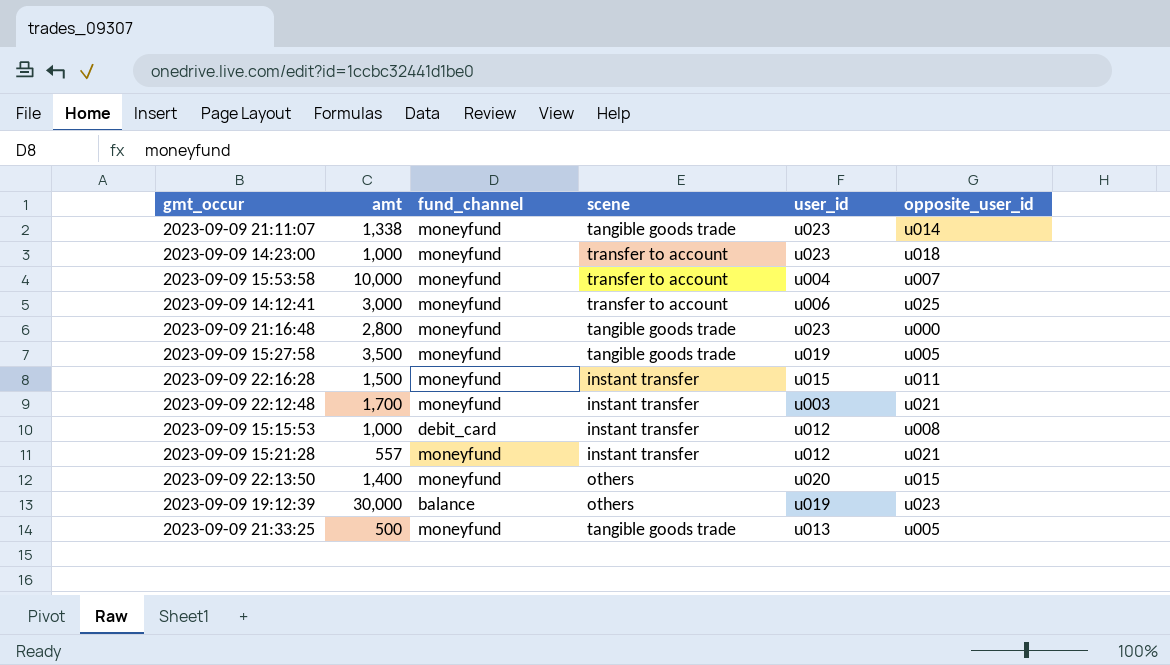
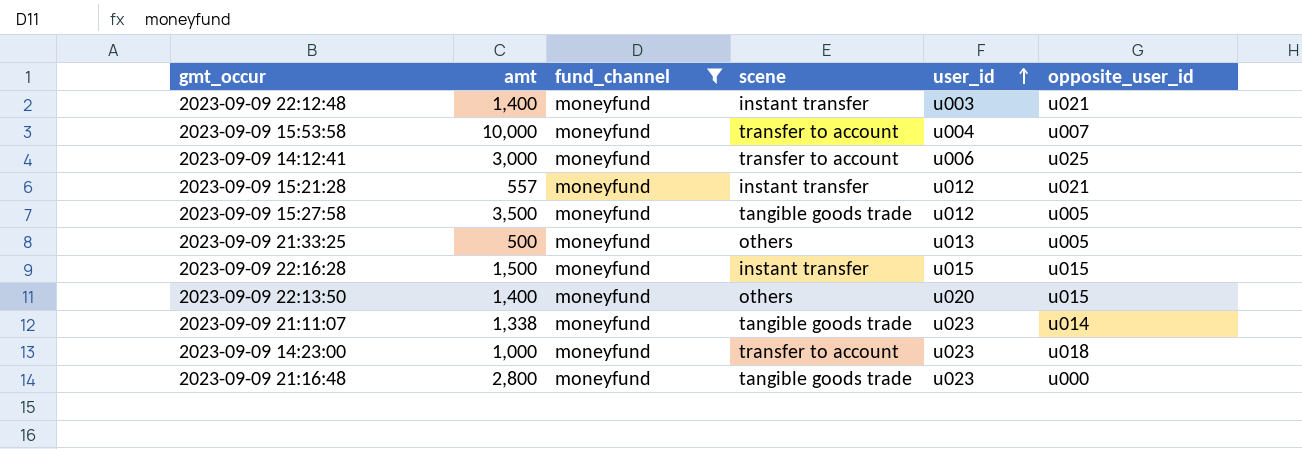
filter: none -> fund_channel = moneyfund
row order: none -> user_id ascending
2023-09-09 22:12:48 | amt: 1,700 -> 1,400
2023-09-09 15:27:58 | user_id: u019 -> u012
2023-09-09 21:33:25 | scene: tangible goods trade -> others
2023-09-09 22:16:28 | opposite_user_id: u011 -> u015

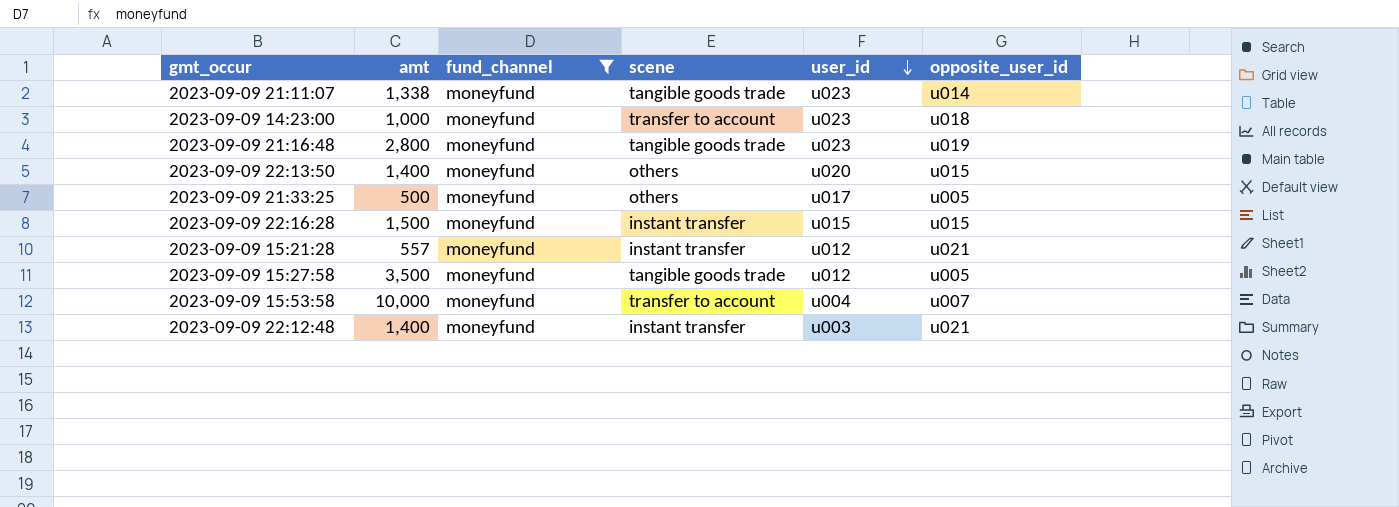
row order: user_id ascending -> user_id descending
row 2023-09-09 14:12:41: 3,000 | moneyfund | transfer to account | u006 | u025 -> none
2023-09-09 21:16:48 | opposite_user_id: u000 -> u019
2023-09-09 21:33:25 | user_id: u013 -> u017

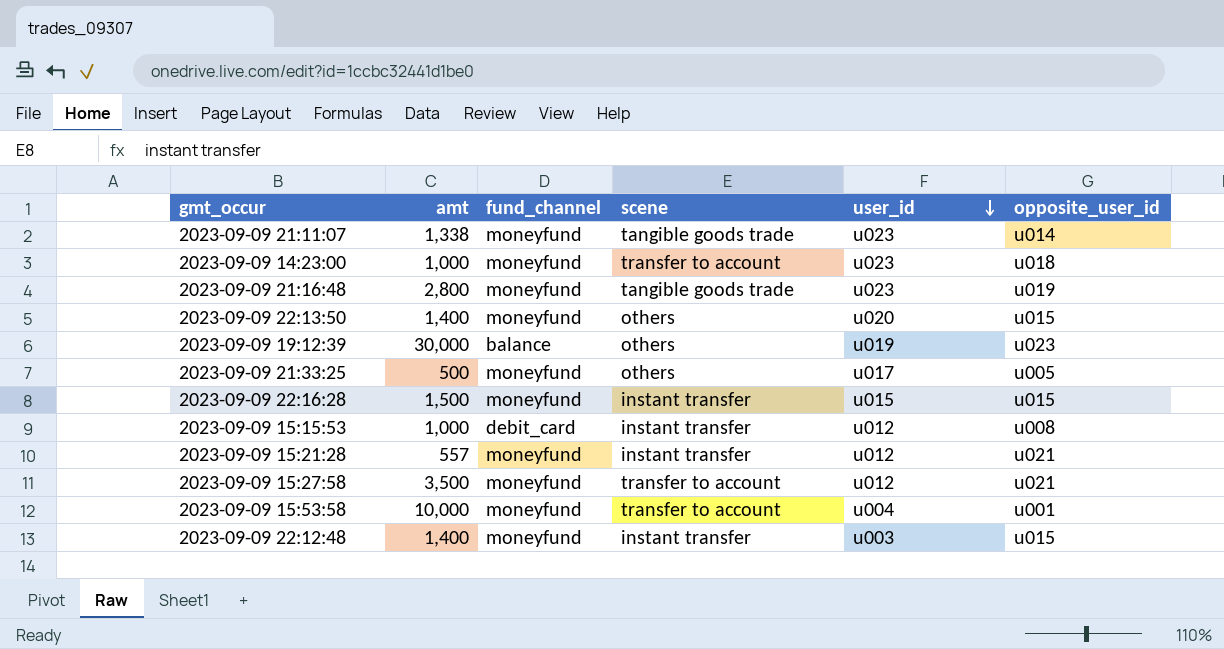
filter: fund_channel = moneyfund -> none
2023-09-09 15:27:58 | scene: tangible goods trade -> transfer to account
2023-09-09 15:27:58 | opposite_user_id: u005 -> u021
2023-09-09 15:53:58 | opposite_user_id: u007 -> u001
2023-09-09 22:12:48 | opposite_user_id: u021 -> u015

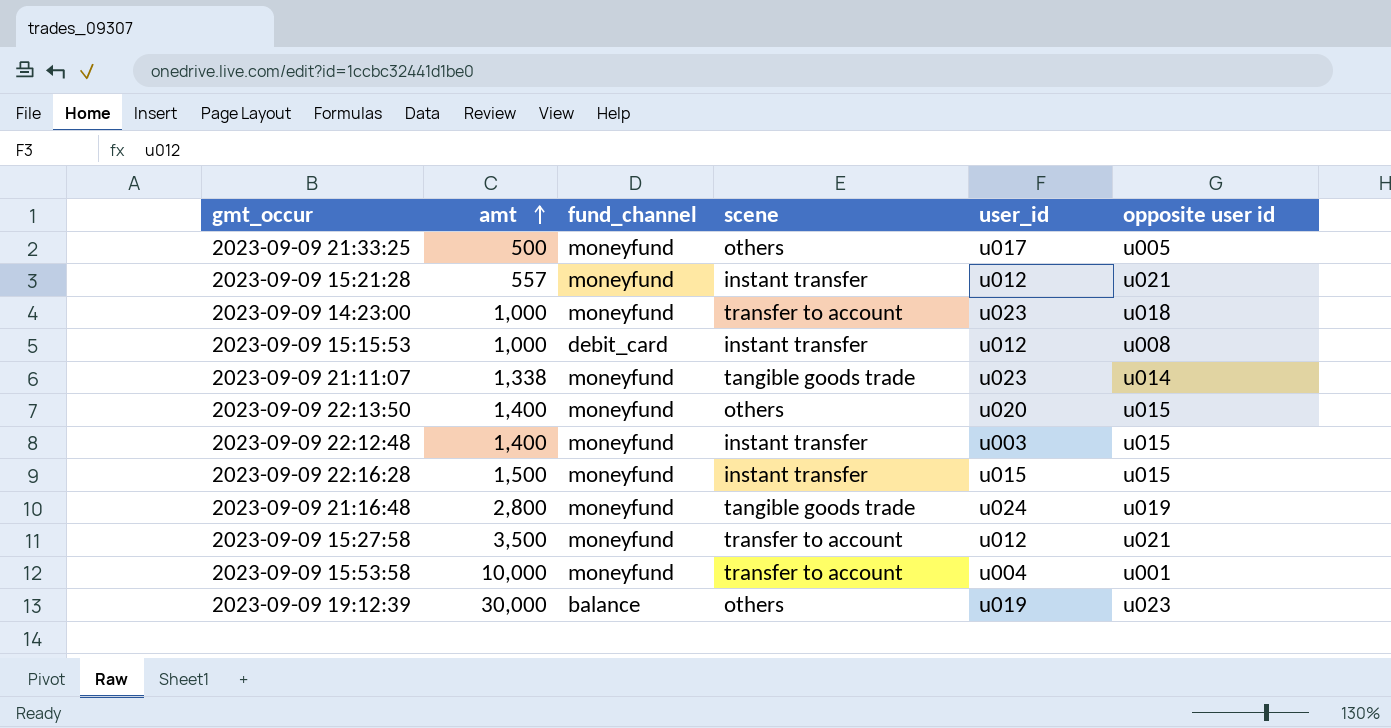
row order: user_id descending -> amt ascending
column name: opposite_user_id -> opposite user id
2023-09-09 21:16:48 | user_id: u023 -> u024

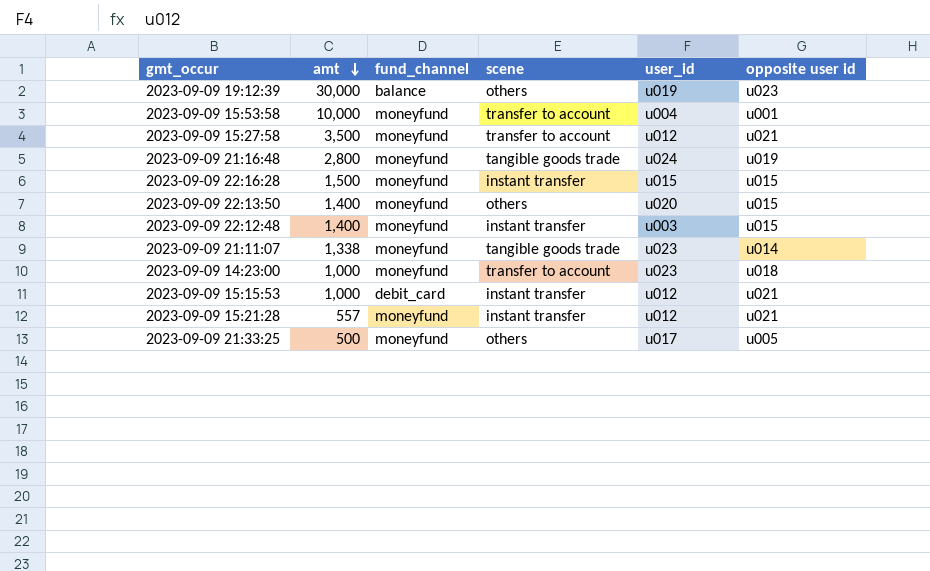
row order: amt ascending -> amt descending
2023-09-09 15:15:53 | opposite user id: u008 -> u021

